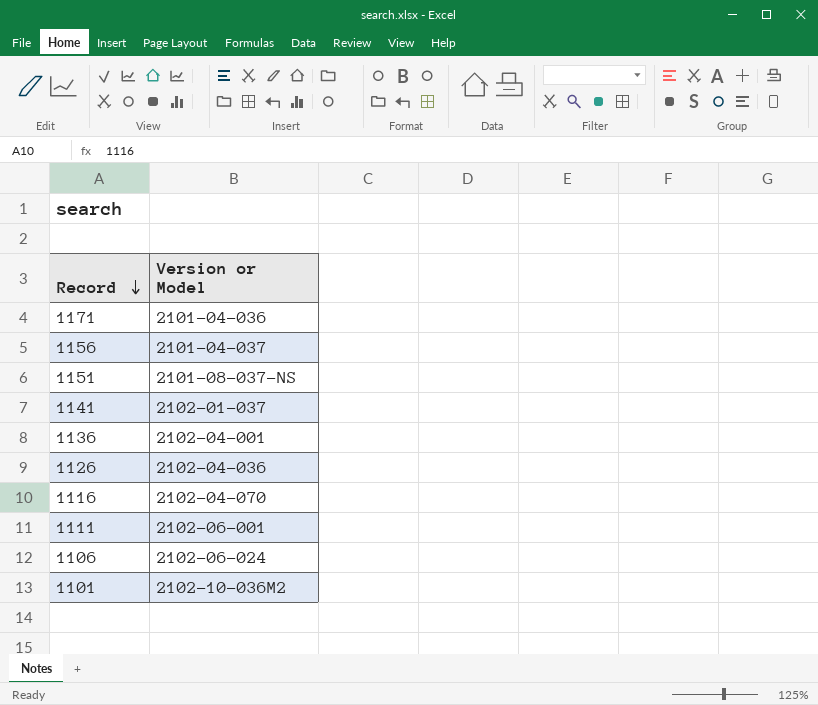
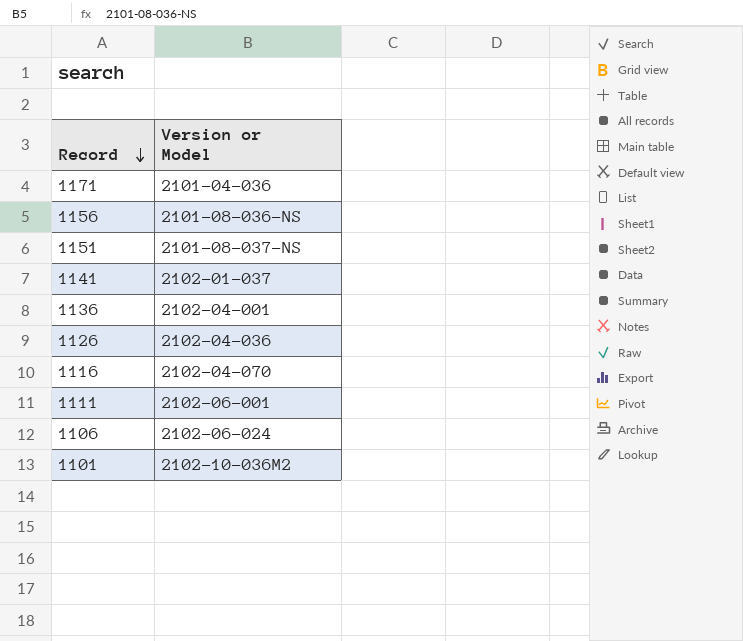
1156 | Version or Model: 2101-04-037 -> 2101-08-036-NS

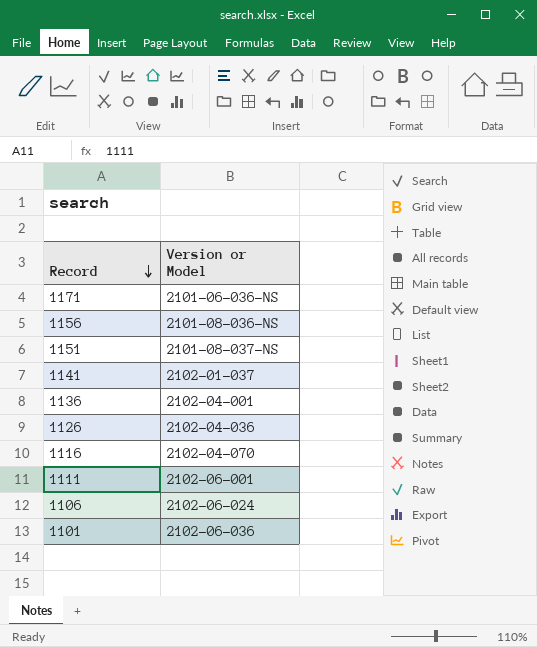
1171 | Version or Model: 2101-04-036 -> 2101-06-036-NS
1101 | Version or Model: 2102-10-036M2 -> 2102-06-036

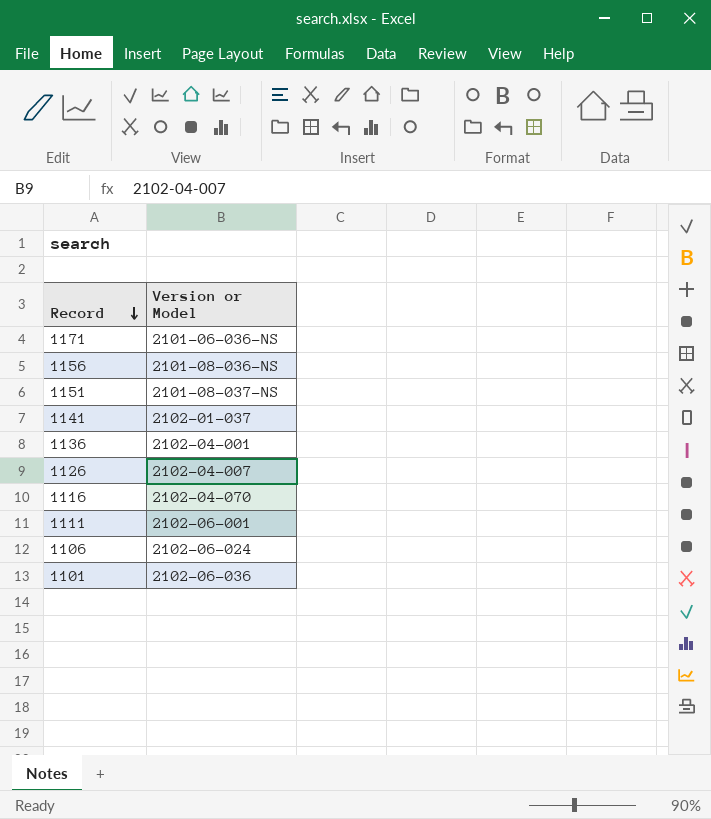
1126 | Version or Model: 2102-04-036 -> 2102-04-007

